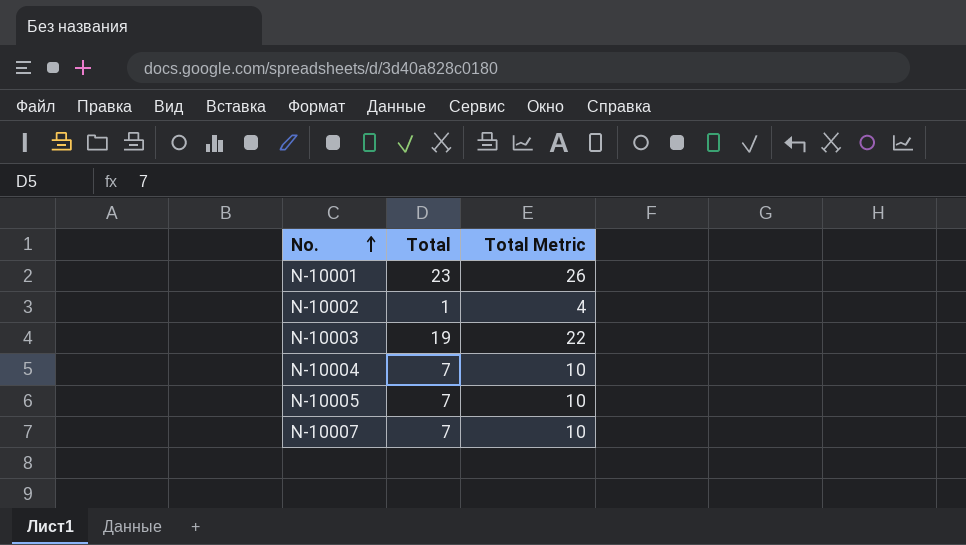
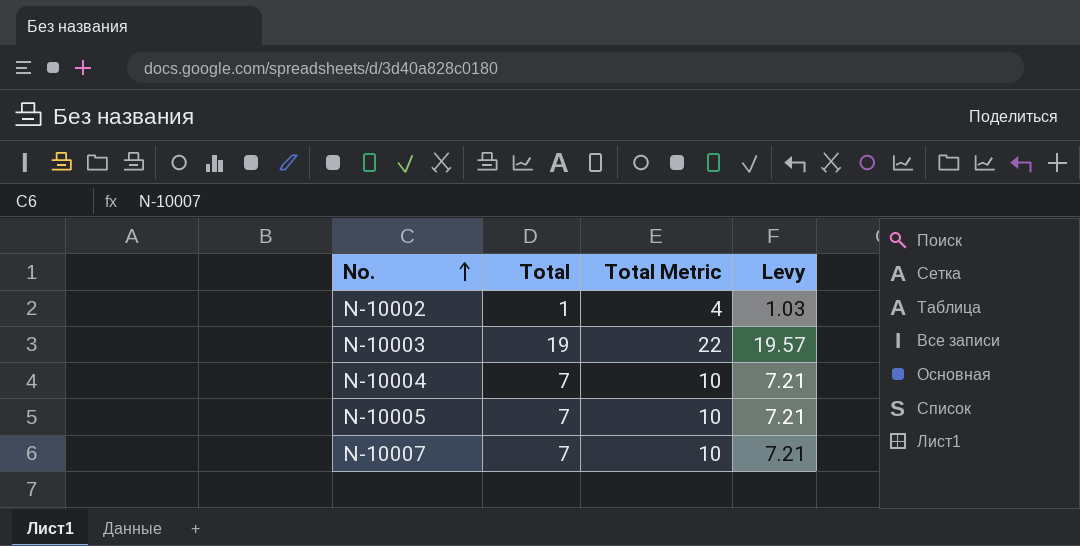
column Levy | formula: none -> [Total] * 1.03
row N-10001: 23 | 26 -> none

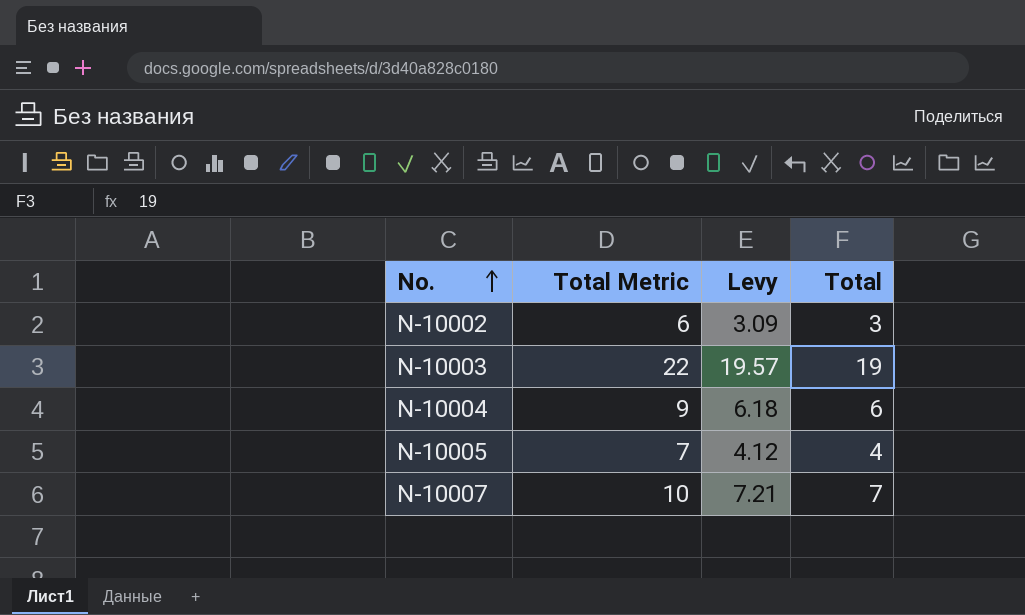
column Total | position: 2 -> 4
N-10002 | Total Metric: 4 -> 6
N-10002 | Levy: 1.03 -> 3.09
N-10002 | Total: 1 -> 3
N-10004 | Total Metric: 10 -> 9
N-10004 | Levy: 7.21 -> 6.18
N-10004 | Total: 7 -> 6
N-10005 | Total Metric: 10 -> 7
N-10005 | Levy: 7.21 -> 4.12
N-10005 | Total: 7 -> 4

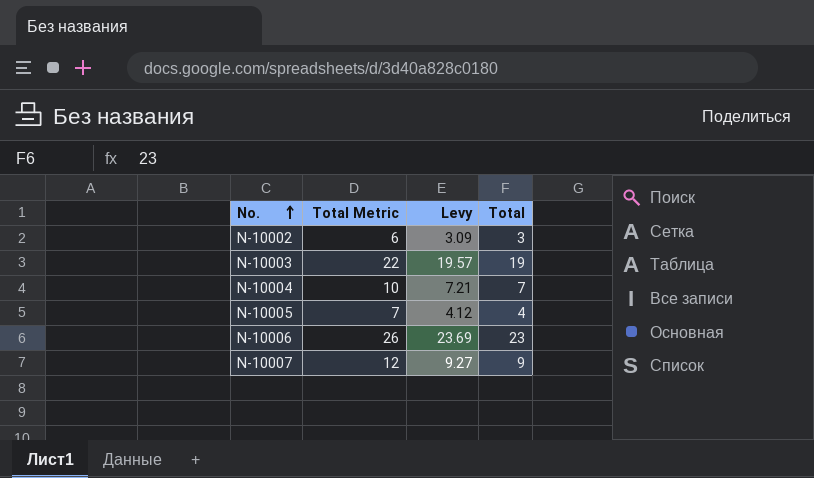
N-10004 | Total Metric: 9 -> 10
N-10004 | Levy: 6.18 -> 7.21
N-10004 | Total: 6 -> 7
row N-10006: none -> 26 | 23.69 | 23
N-10007 | Total Metric: 10 -> 12
N-10007 | Levy: 7.21 -> 9.27
N-10007 | Total: 7 -> 9

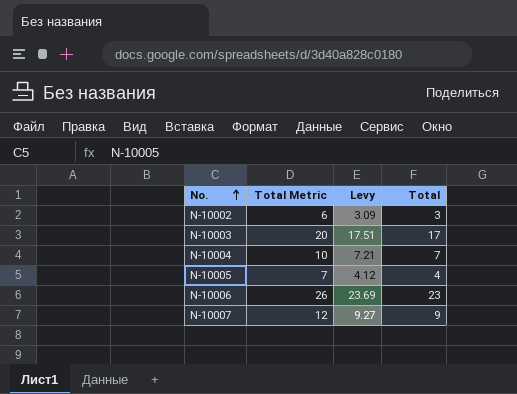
N-10003 | Total Metric: 22 -> 20
N-10003 | Levy: 19.57 -> 17.51
N-10003 | Total: 19 -> 17

